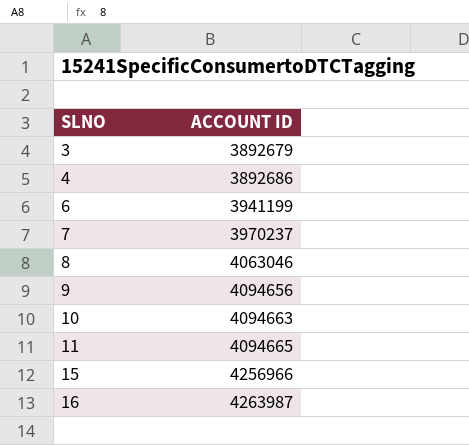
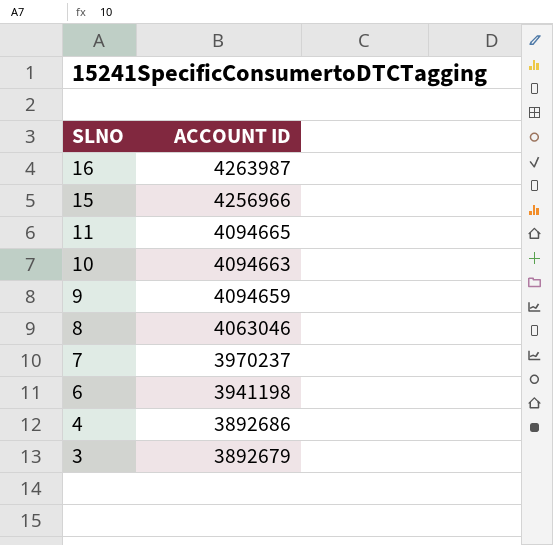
row order: SLNO ascending -> SLNO descending
9 | ACCOUNT ID: 4094656 -> 4094659
6 | ACCOUNT ID: 3941199 -> 3941198

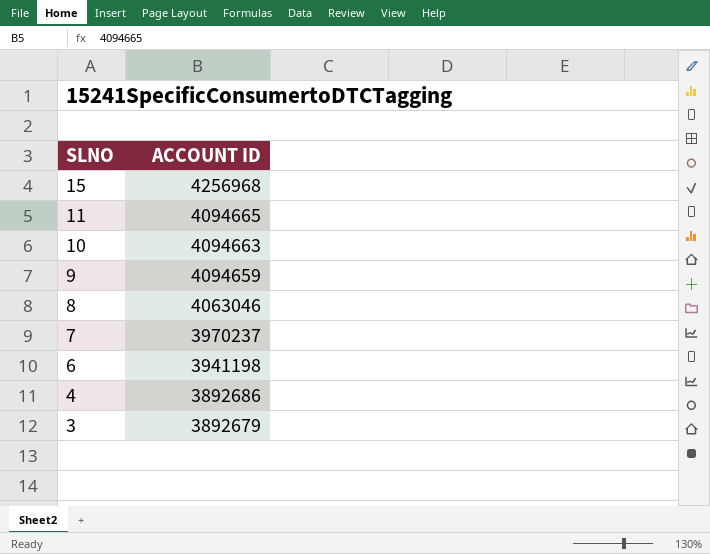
row 16: 4263987 -> none
15 | ACCOUNT ID: 4256966 -> 4256968

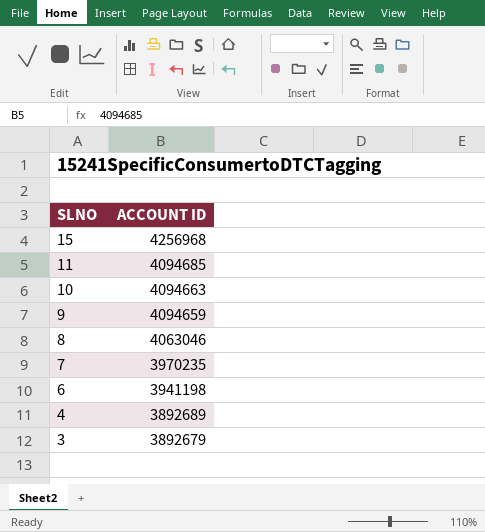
11 | ACCOUNT ID: 4094665 -> 4094685
7 | ACCOUNT ID: 3970237 -> 3970235
4 | ACCOUNT ID: 3892686 -> 3892689

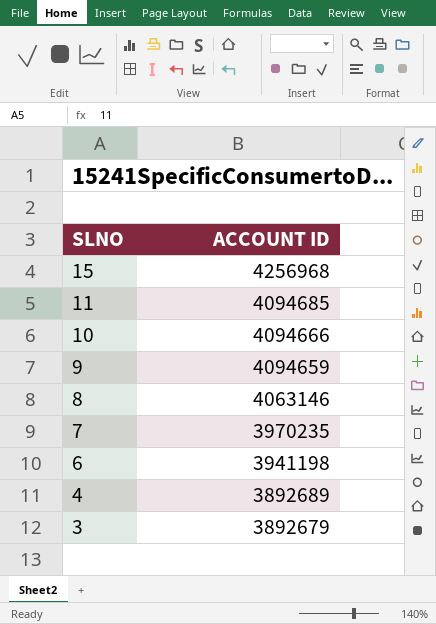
10 | ACCOUNT ID: 4094663 -> 4094666
8 | ACCOUNT ID: 4063046 -> 4063146

